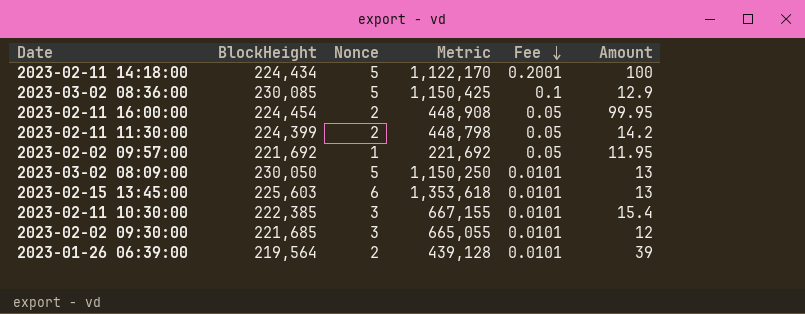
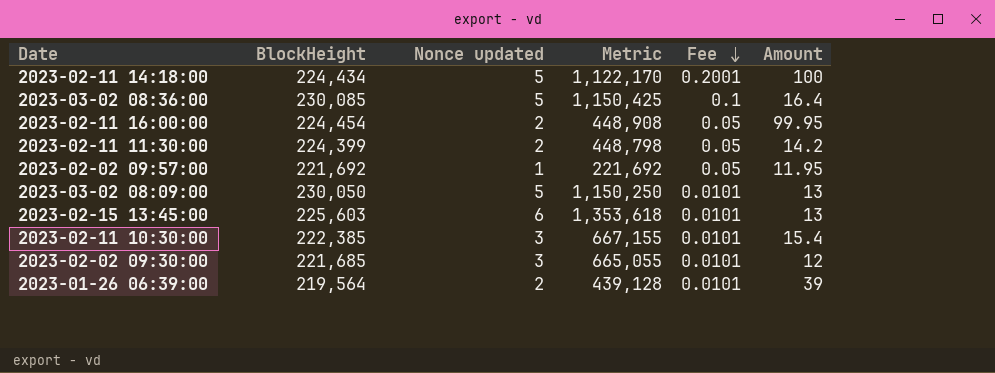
column name: Nonce -> Nonce updated
2023-03-02 08:36:00 | Amount: 12.9 -> 16.4

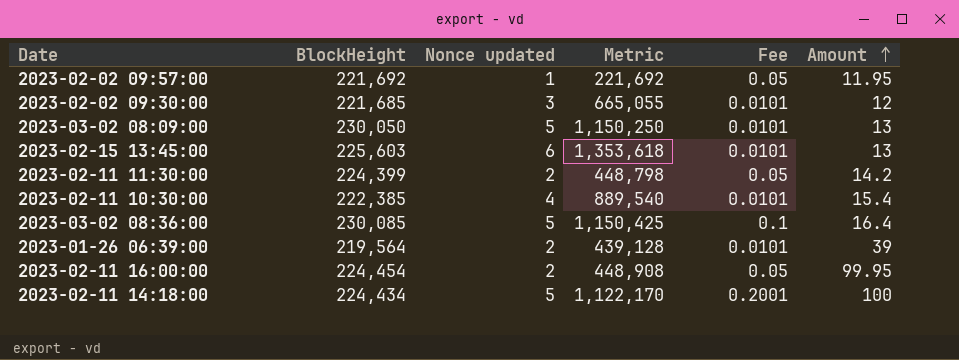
row order: Fee descending -> Amount ascending
2023-02-11 10:30:00 | Nonce updated: 3 -> 4
2023-02-11 10:30:00 | Metric: 667,155 -> 889,540

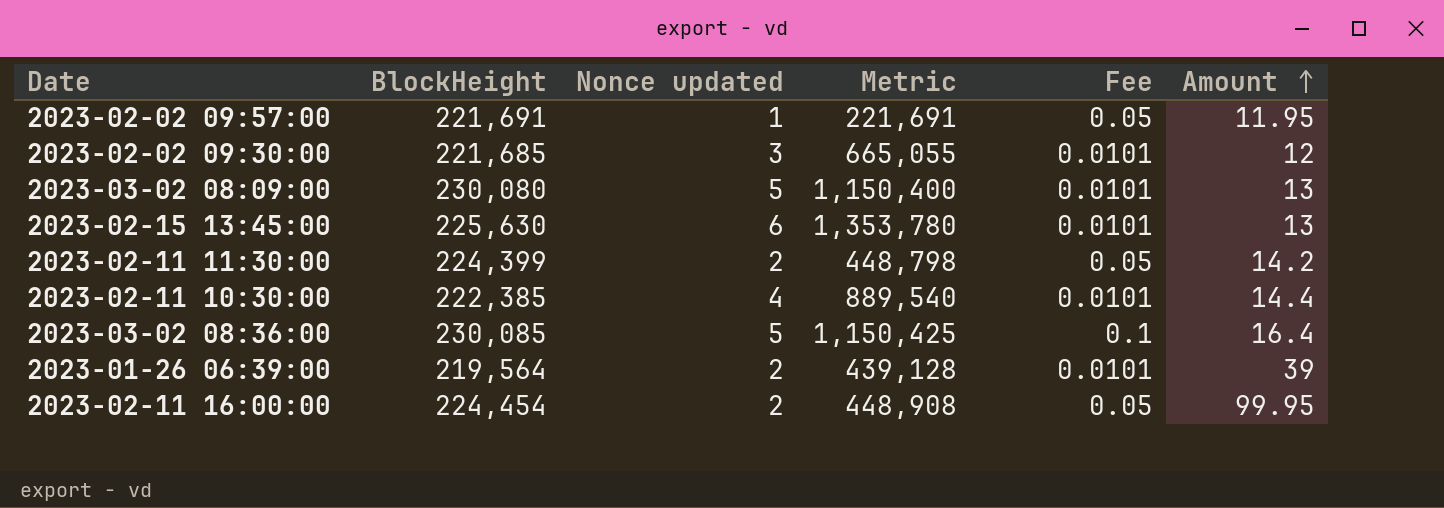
row 2023-02-11 14:18:00: 224,434 | 5 | 1,122,170 | 0.2001 | 100 -> none
2023-02-02 09:57:00 | BlockHeight: 221,692 -> 221,691
2023-02-02 09:57:00 | Metric: 221,692 -> 221,691
2023-03-02 08:09:00 | BlockHeight: 230,050 -> 230,080
2023-03-02 08:09:00 | Metric: 1,150,250 -> 1,150,400
2023-02-15 13:45:00 | BlockHeight: 225,603 -> 225,630
2023-02-15 13:45:00 | Metric: 1,353,618 -> 1,353,780
2023-02-11 10:30:00 | Amount: 15.4 -> 14.4

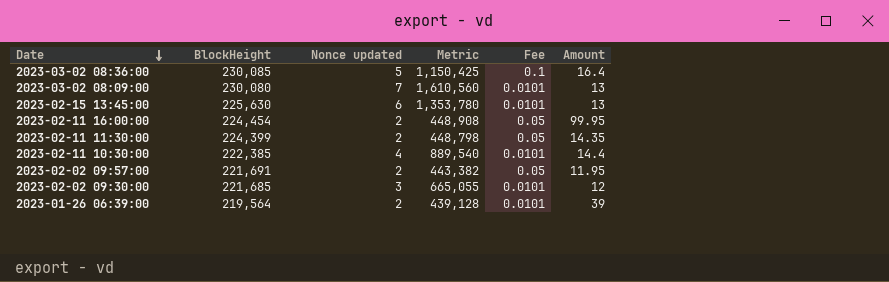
row order: Amount ascending -> Date descending
2023-03-02 08:09:00 | Nonce updated: 5 -> 7
2023-03-02 08:09:00 | Metric: 1,150,400 -> 1,610,560
2023-02-11 11:30:00 | Amount: 14.2 -> 14.35
2023-02-02 09:57:00 | Nonce updated: 1 -> 2
2023-02-02 09:57:00 | Metric: 221,691 -> 443,382

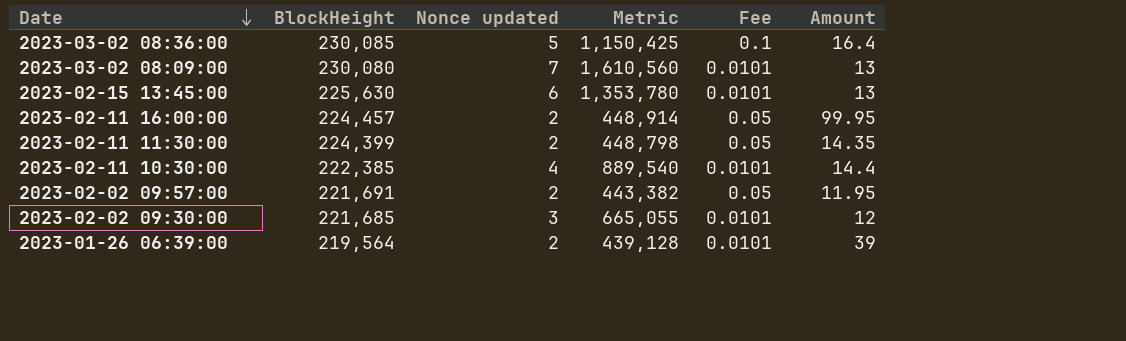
2023-02-11 16:00:00 | BlockHeight: 224,454 -> 224,457
2023-02-11 16:00:00 | Metric: 448,908 -> 448,914

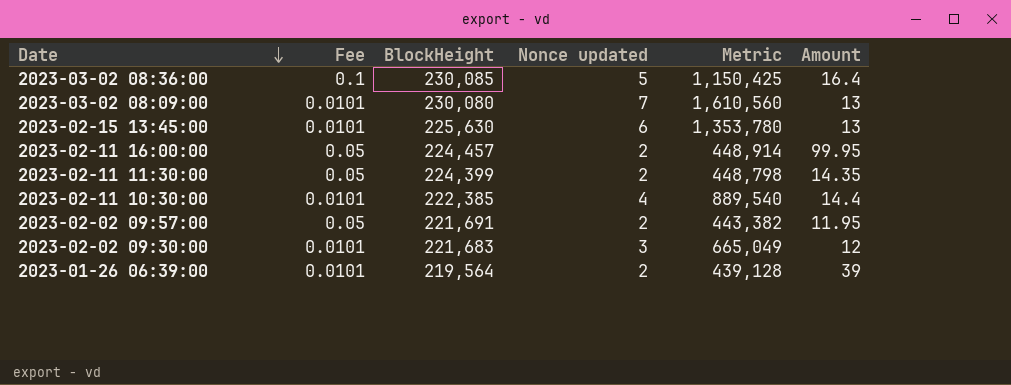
column Fee | position: 5 -> 2
2023-02-02 09:30:00 | BlockHeight: 221,685 -> 221,683
2023-02-02 09:30:00 | Metric: 665,055 -> 665,049

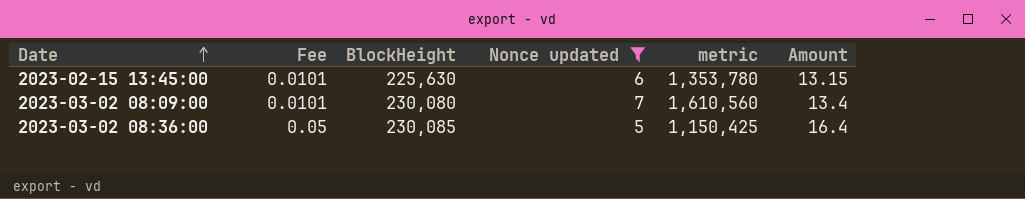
filter: none -> Nonce updated >= 5
row order: Date descending -> Date ascending
column name: Metric -> metric
2023-02-15 13:45:00 | Amount: 13 -> 13.15
2023-03-02 08:09:00 | Amount: 13 -> 13.4
2023-03-02 08:36:00 | Fee: 0.1 -> 0.05

